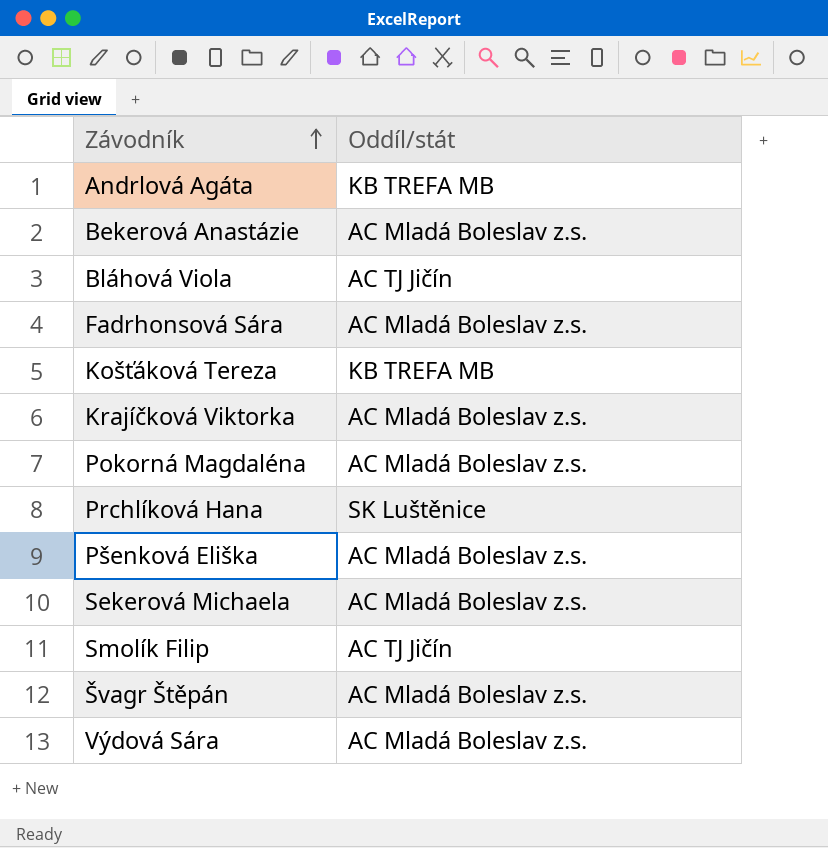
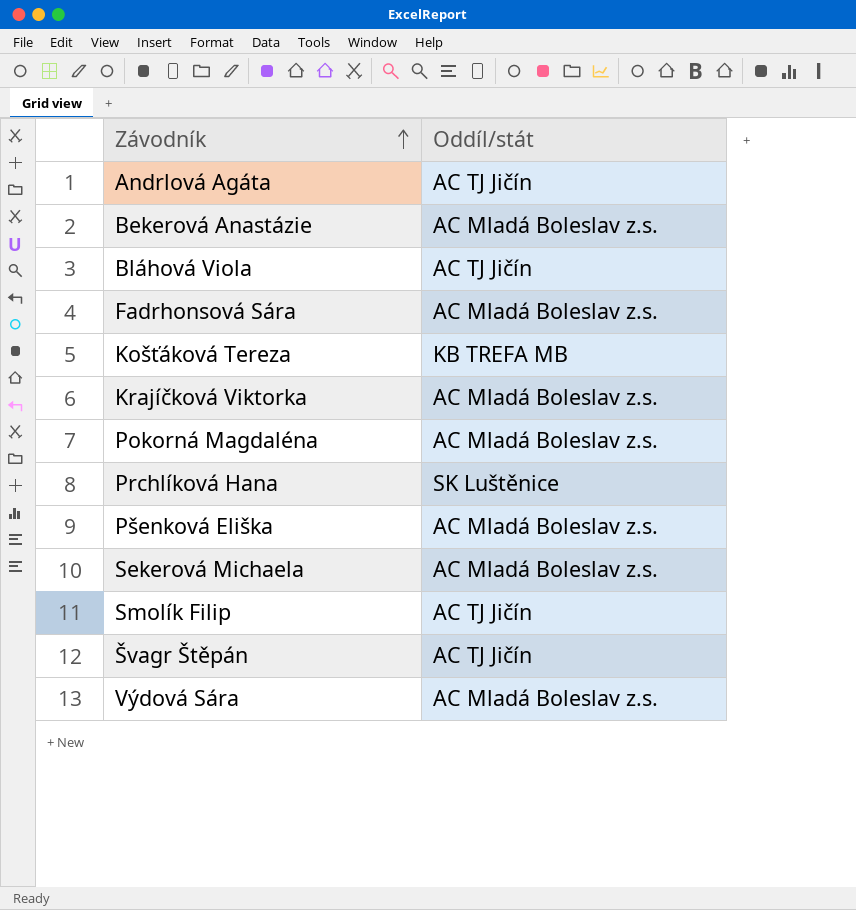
Andrlová Agáta | Oddíl/stát: KB TREFA MB -> AC TJ Jičín
Švagr Štěpán | Oddíl/stát: AC Mladá Boleslav z.s. -> AC TJ Jičín

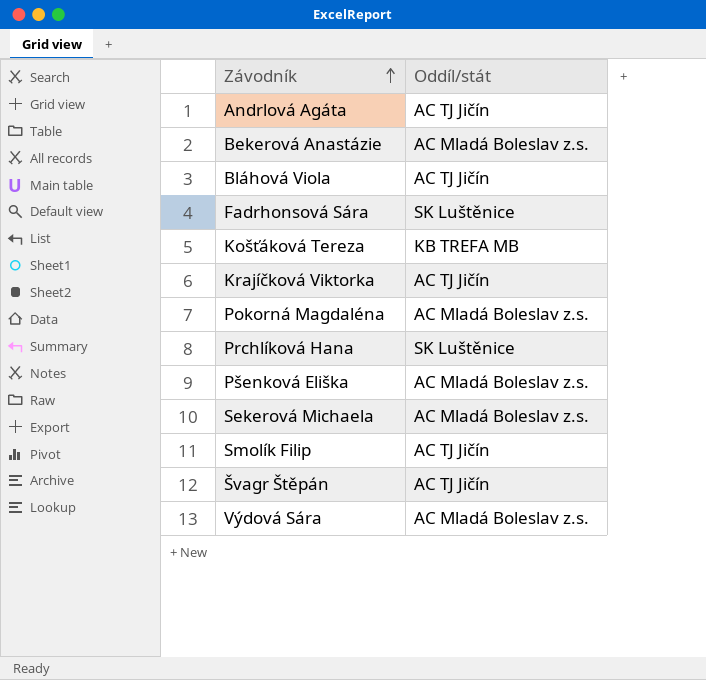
Fadrhonsová Sára | Oddíl/stát: AC Mladá Boleslav z.s. -> SK Luštěnice
Krajíčková Viktorka | Oddíl/stát: AC Mladá Boleslav z.s. -> AC TJ Jičín

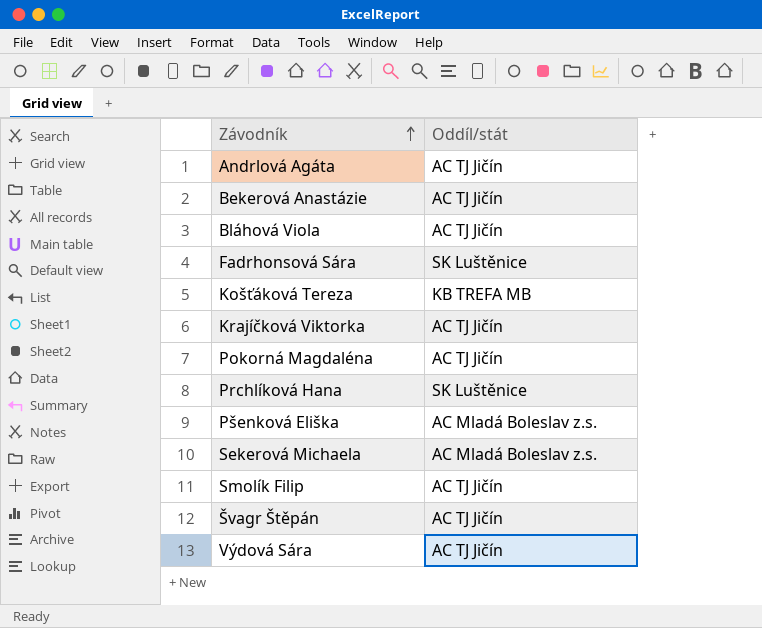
Bekerová Anastázie | Oddíl/stát: AC Mladá Boleslav z.s. -> AC TJ Jičín
Pokorná Magdaléna | Oddíl/stát: AC Mladá Boleslav z.s. -> AC TJ Jičín
Výdová Sára | Oddíl/stát: AC Mladá Boleslav z.s. -> AC TJ Jičín

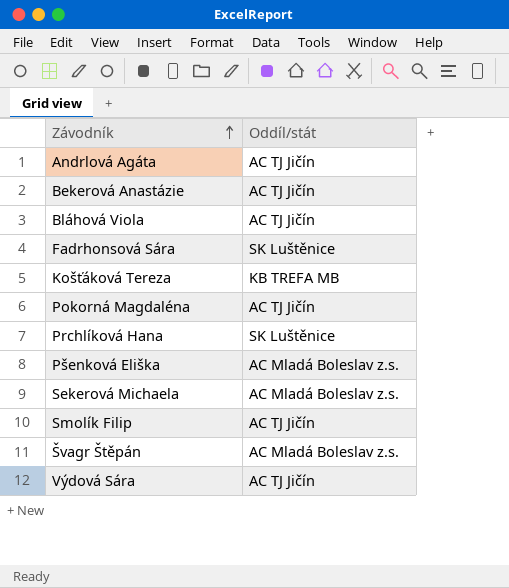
row Krajíčková Viktorka: AC TJ Jičín -> none
Švagr Štěpán | Oddíl/stát: AC TJ Jičín -> AC Mladá Boleslav z.s.

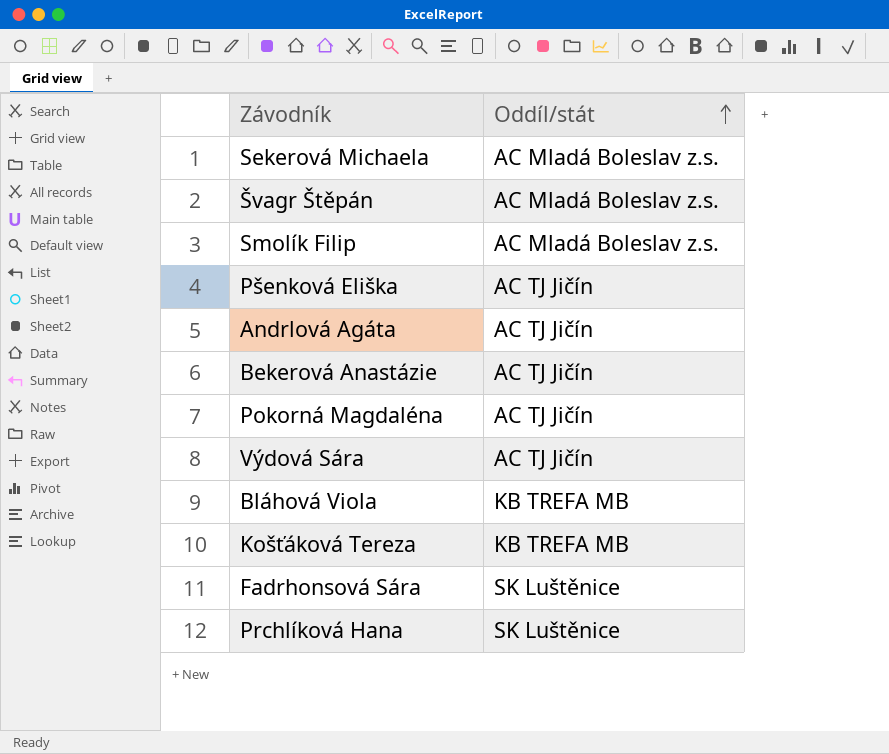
row order: Závodník ascending -> Oddíl/stát ascending
Smolík Filip | Oddíl/stát: AC TJ Jičín -> AC Mladá Boleslav z.s.
Pšenková Eliška | Oddíl/stát: AC Mladá Boleslav z.s. -> AC TJ Jičín
Bláhová Viola | Oddíl/stát: AC TJ Jičín -> KB TREFA MB

